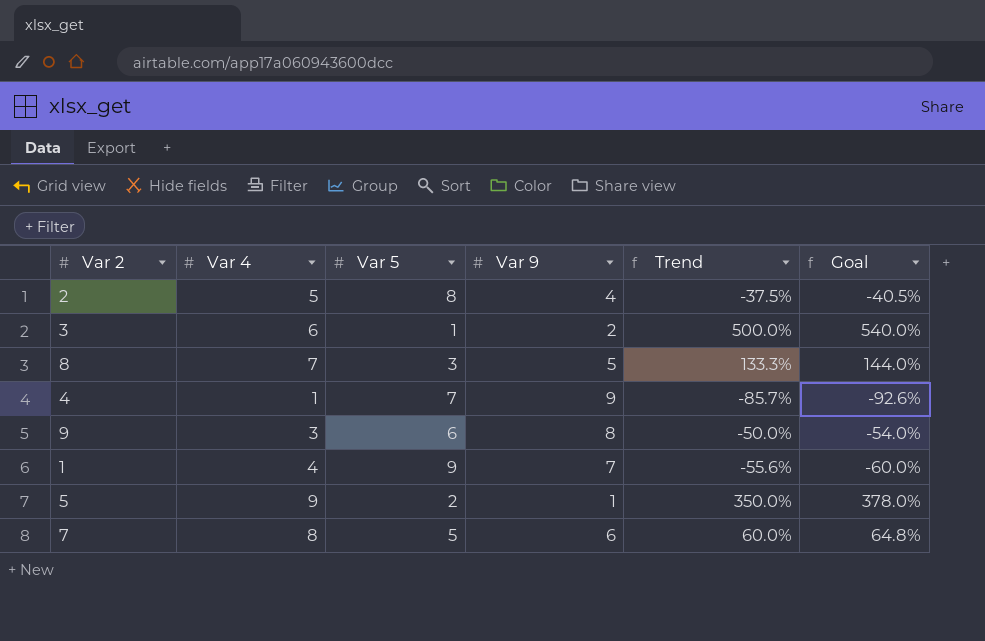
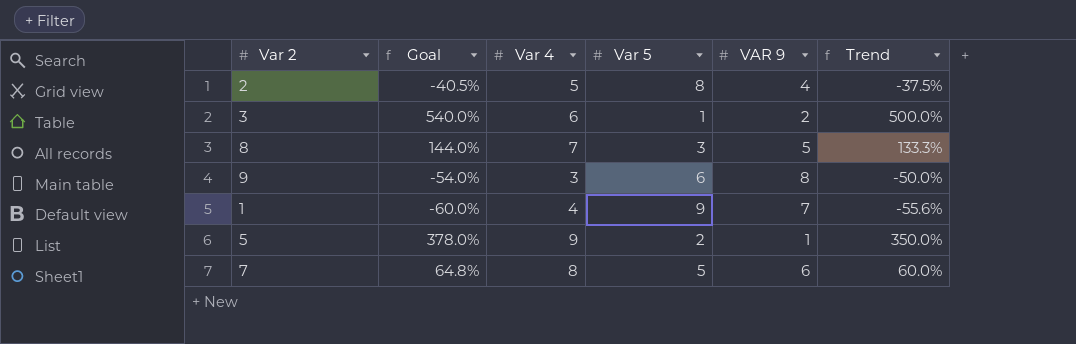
column Goal | position: 6 -> 2
column name: Var 9 -> VAR 9
row 4: 1 | 7 | 9 | -85.7% | -92.6% -> none

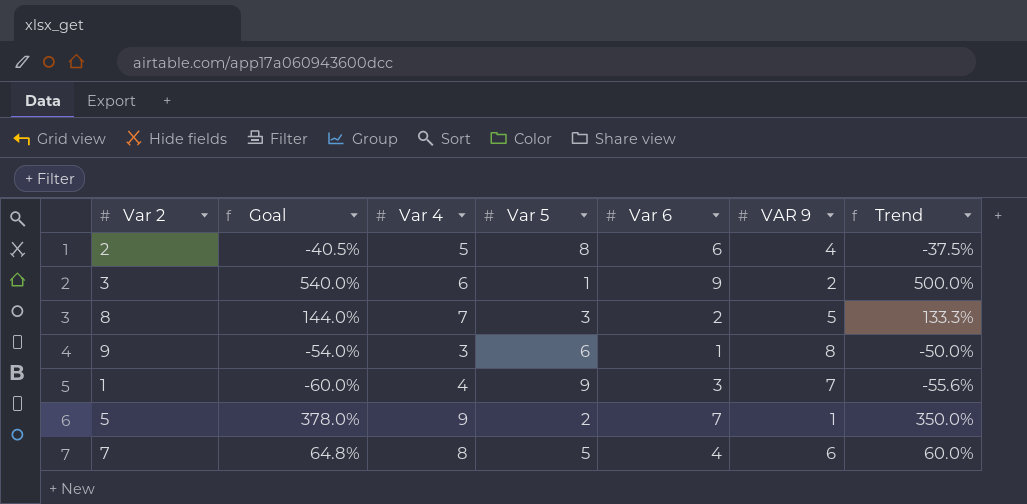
column Var 6 | position: none -> 5

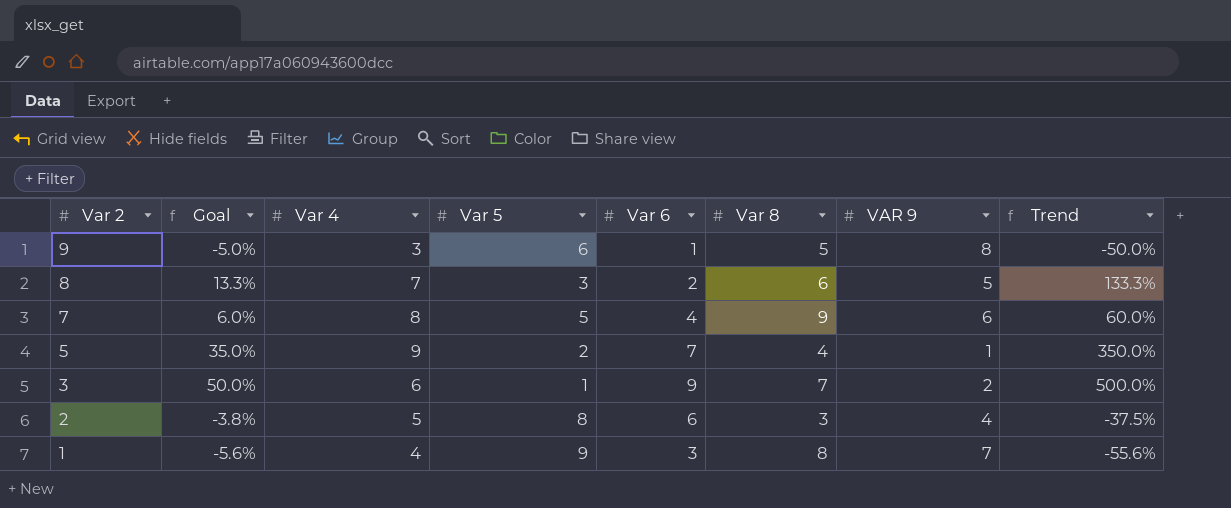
row order: none -> Var 2 descending
column Goal | formula: [Trend] * 1.08 -> [Trend] * 0.1
column Var 8 | position: none -> 6

